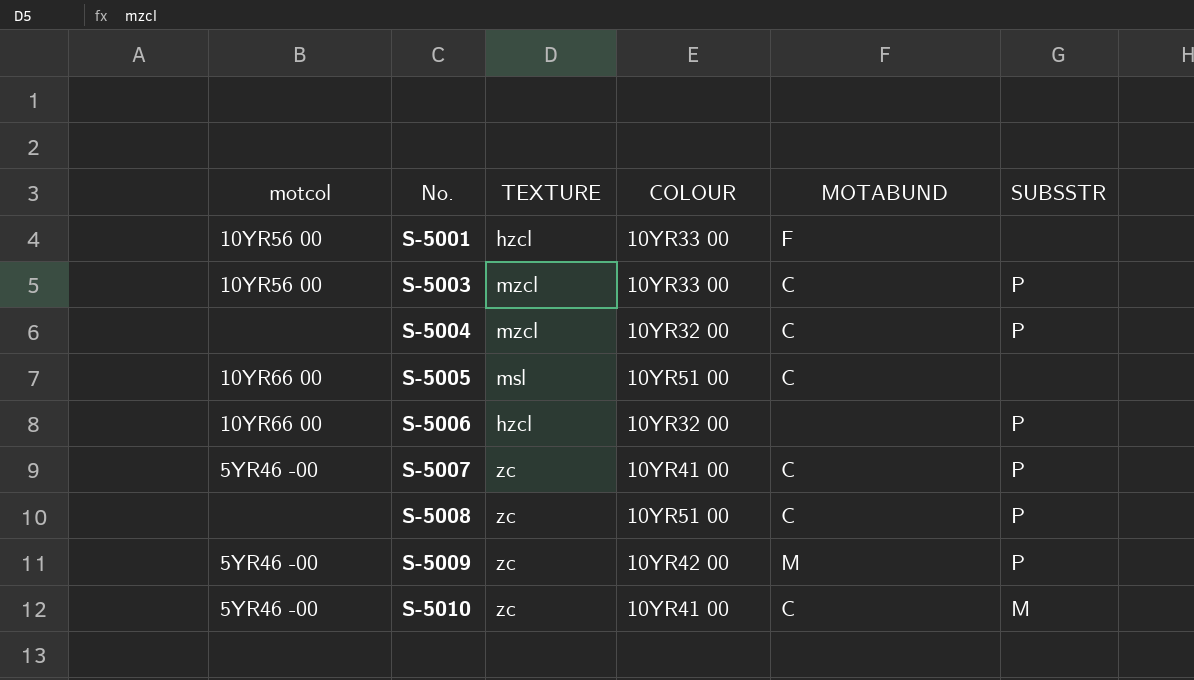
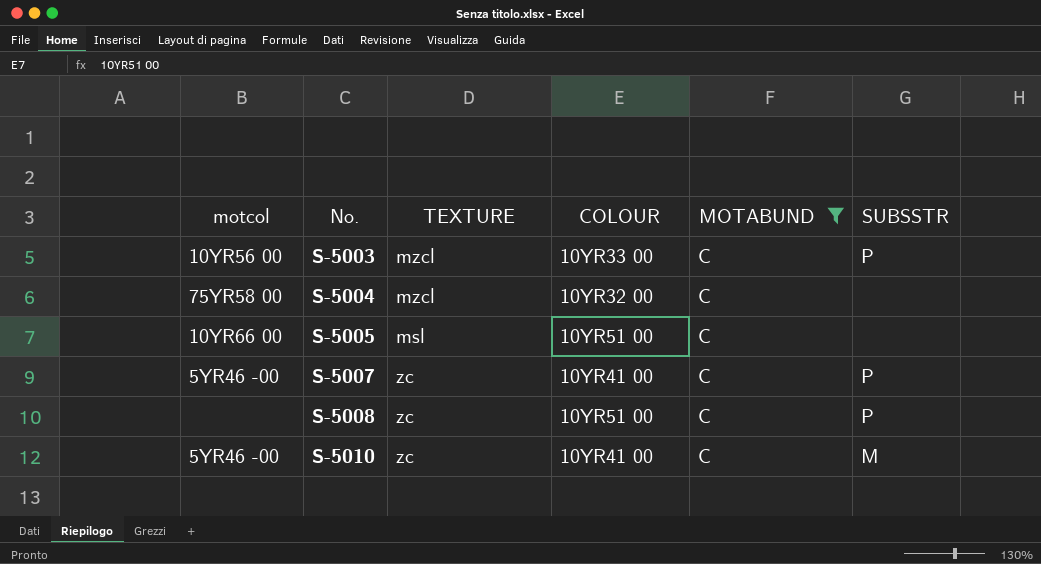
filter: none -> MOTABUND = C
S-5004 | motcol: none -> 75YR58 00
S-5004 | SUBSSTR: P -> none

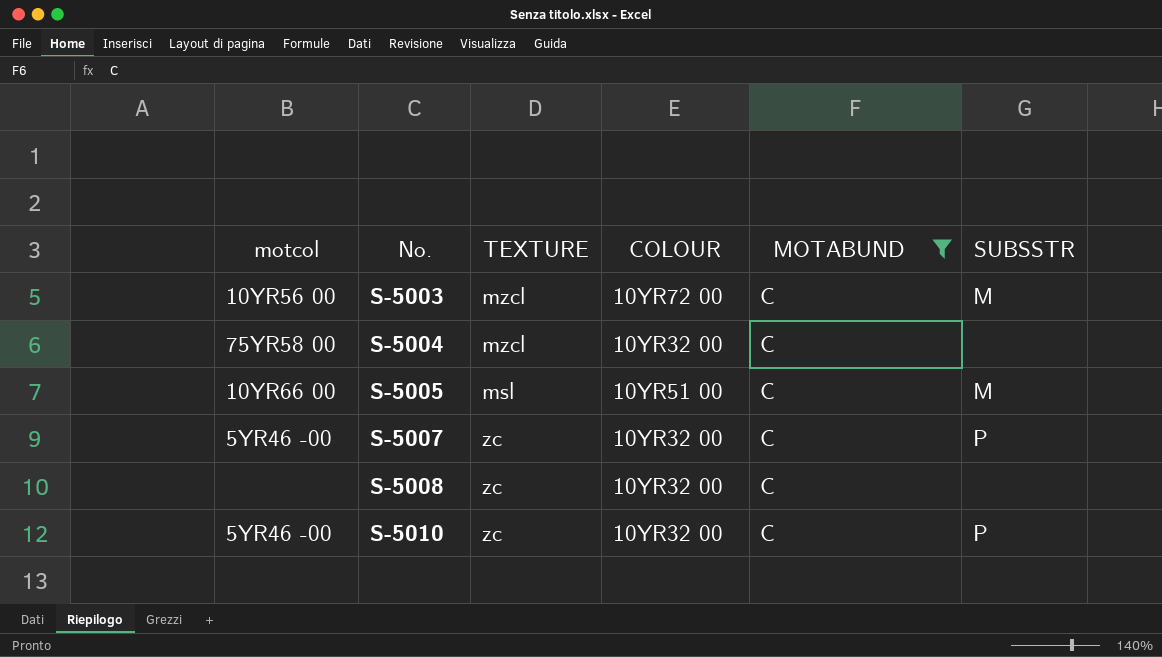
S-5003 | COLOUR: 10YR33 00 -> 10YR72 00
S-5003 | SUBSSTR: P -> M
S-5005 | SUBSSTR: none -> M
S-5007 | COLOUR: 10YR41 00 -> 10YR32 00
S-5008 | COLOUR: 10YR51 00 -> 10YR32 00
S-5008 | SUBSSTR: P -> none
S-5010 | COLOUR: 10YR41 00 -> 10YR32 00
S-5010 | SUBSSTR: M -> P

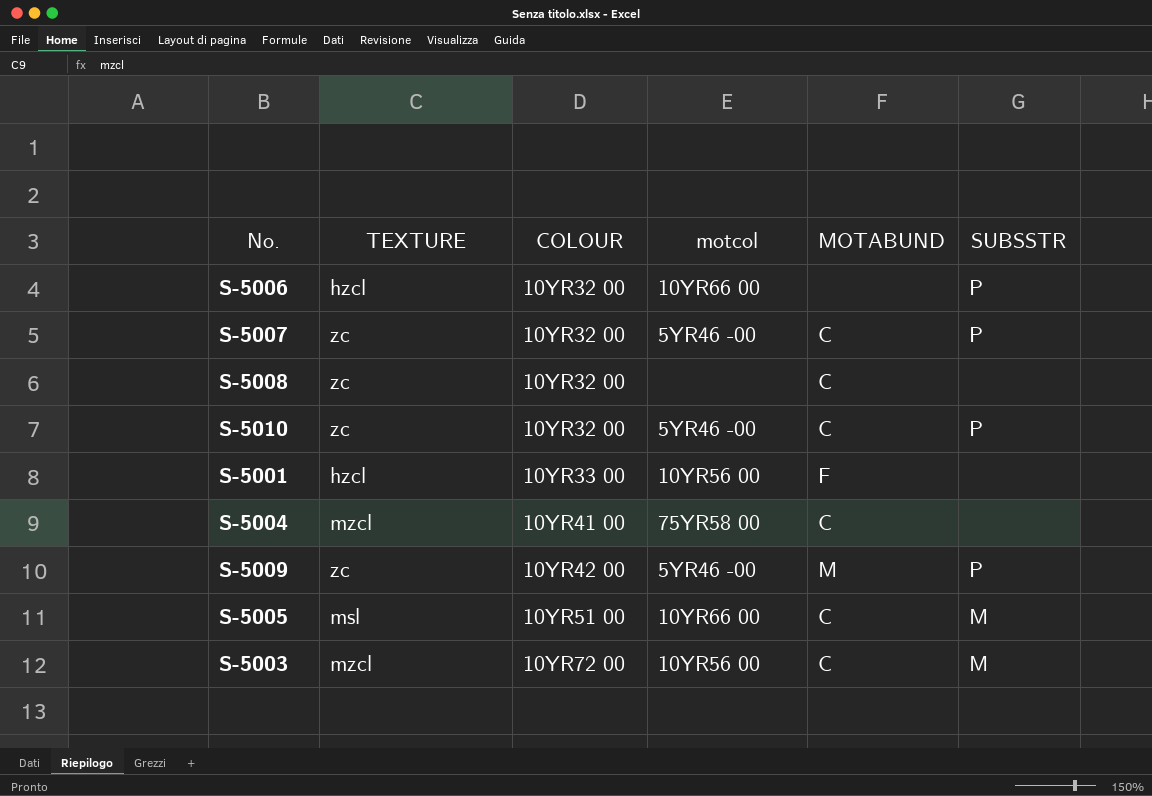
filter: MOTABUND = C -> none
row order: No. ascending -> COLOUR ascending
column motcol | position: 1 -> 4
S-5004 | COLOUR: 10YR32 00 -> 10YR41 00

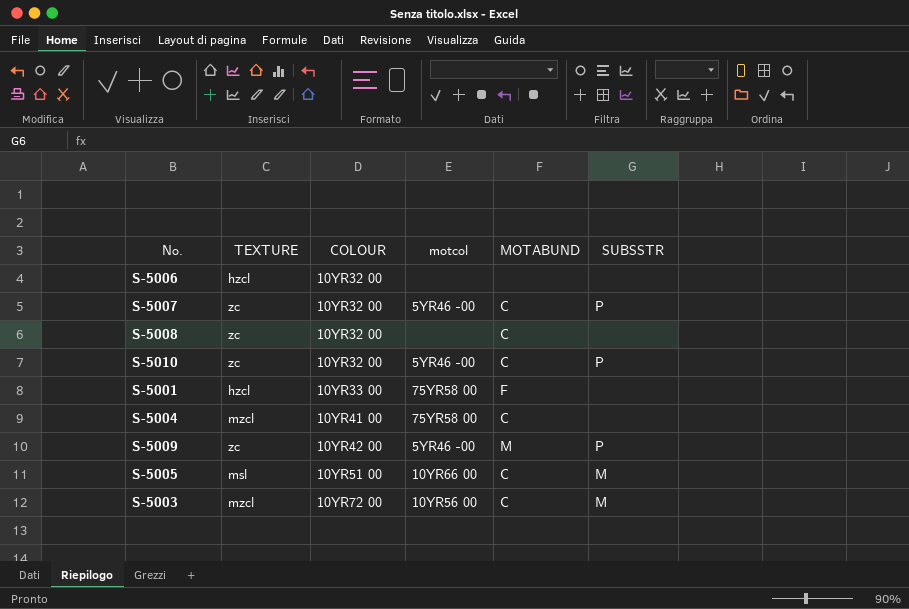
S-5006 | motcol: 10YR66 00 -> none
S-5006 | SUBSSTR: P -> none
S-5001 | motcol: 10YR56 00 -> 75YR58 00

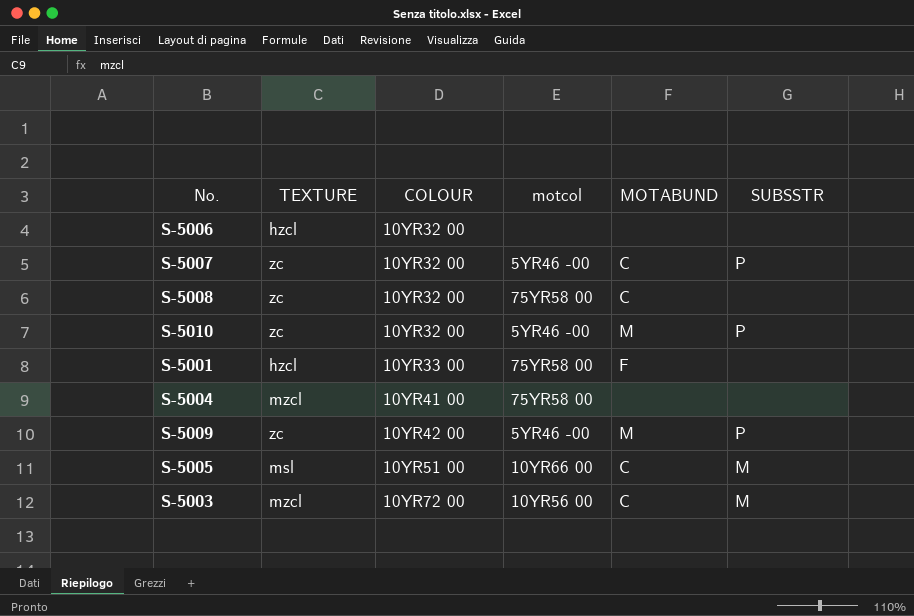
S-5008 | motcol: none -> 75YR58 00
S-5010 | MOTABUND: C -> M
S-5004 | MOTABUND: C -> none

